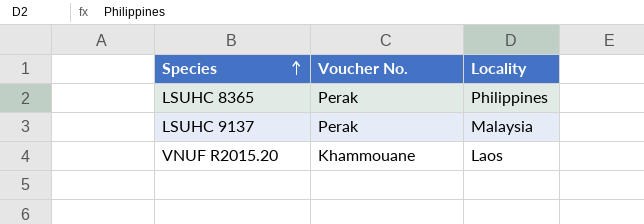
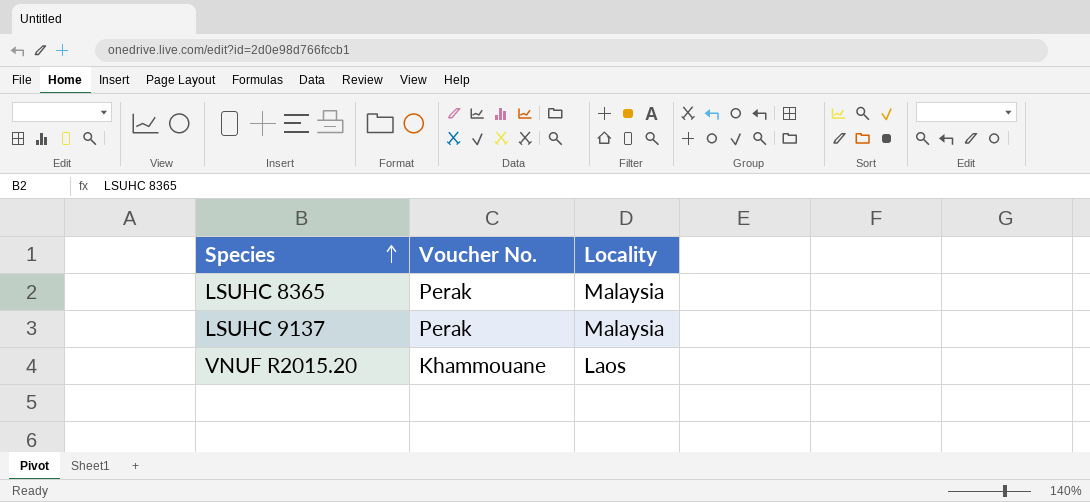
LSUHC 8365 | Locality: Philippines -> Malaysia

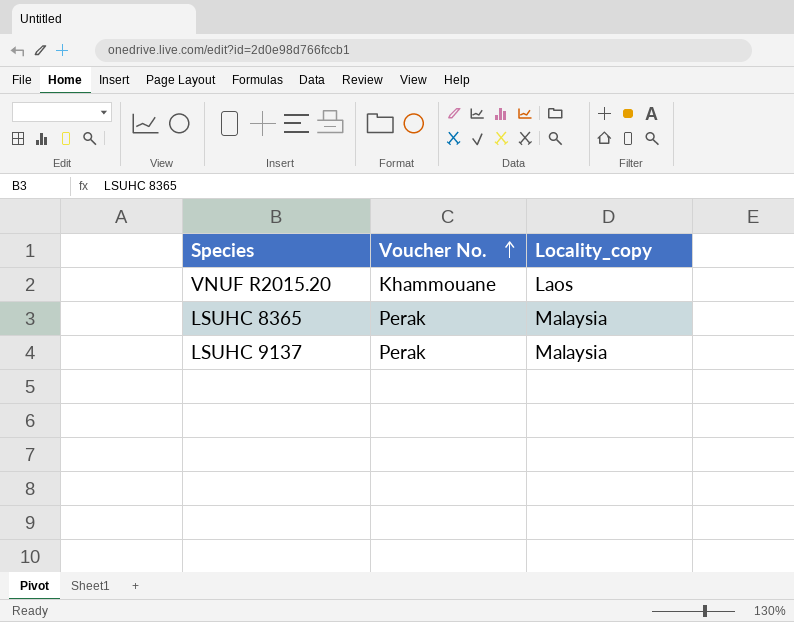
row order: Species ascending -> Voucher No. ascending
column name: Locality -> Locality_copy

